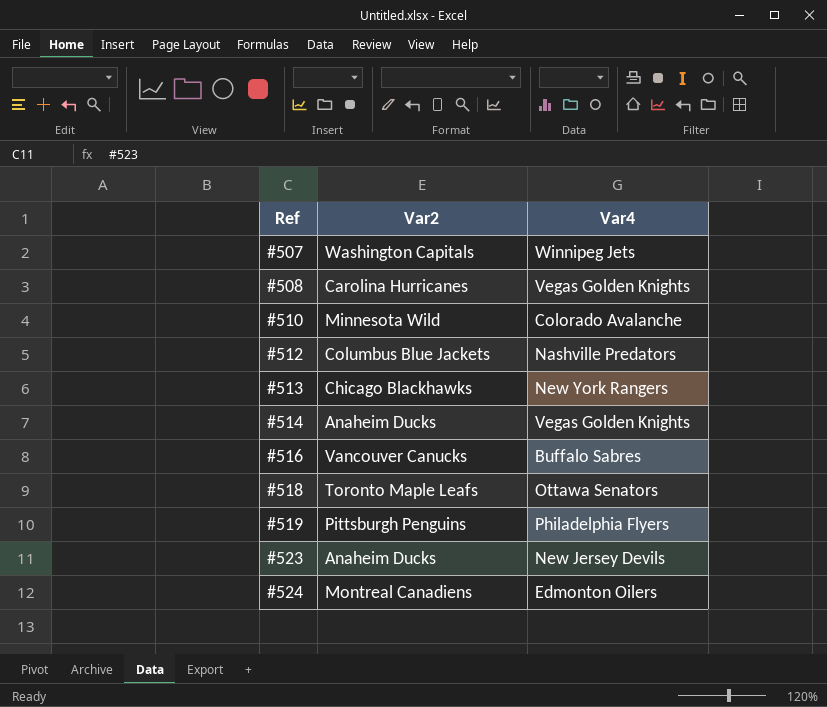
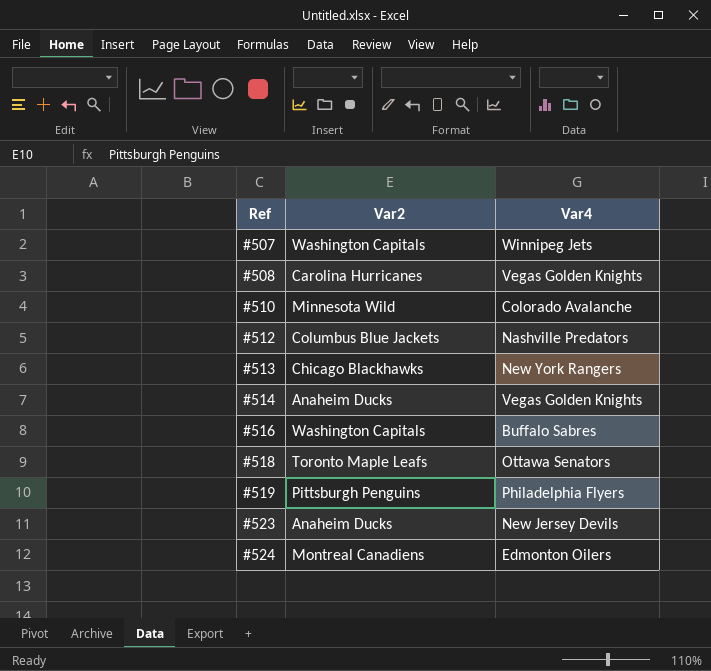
#516 | Var2: Vancouver Canucks -> Washington Capitals

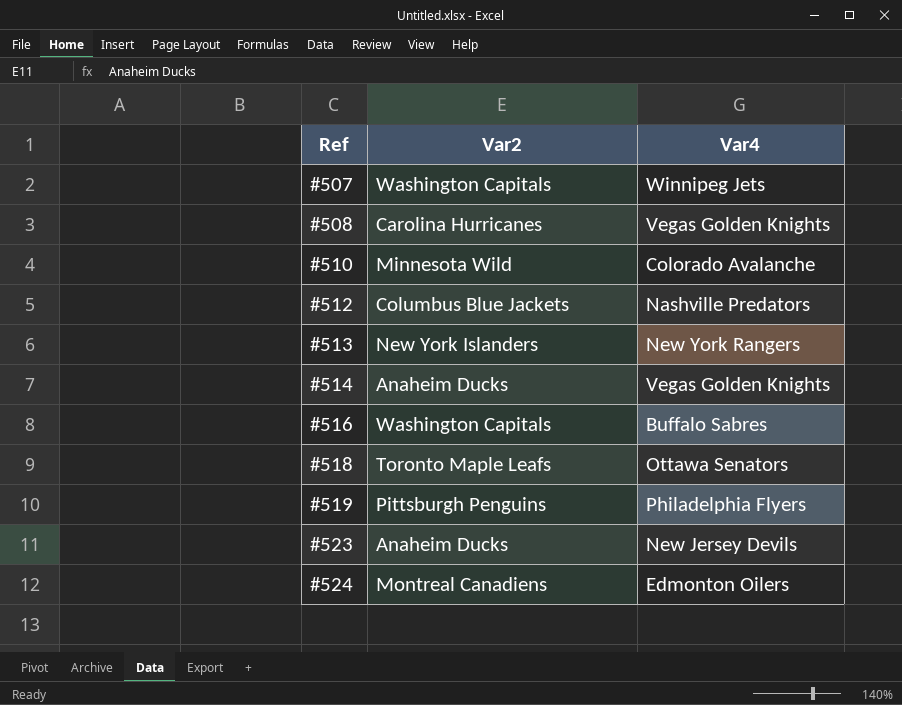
#513 | Var2: Chicago Blackhawks -> New York Islanders

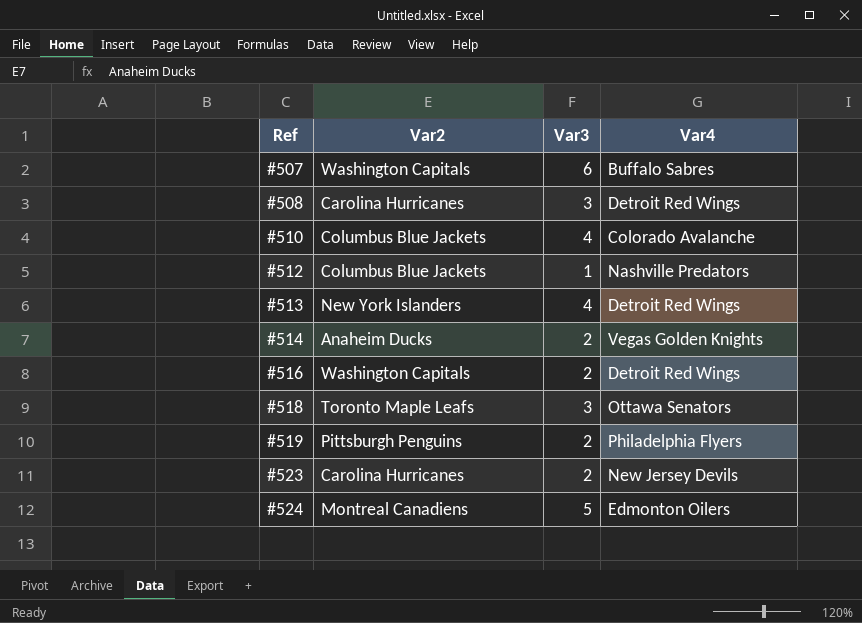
column Var3 | position: none -> 3
#507 | Var4: Winnipeg Jets -> Buffalo Sabres
#508 | Var4: Vegas Golden Knights -> Detroit Red Wings
#510 | Var2: Minnesota Wild -> Columbus Blue Jackets
#513 | Var4: New York Rangers -> Detroit Red Wings
#516 | Var4: Buffalo Sabres -> Detroit Red Wings
#523 | Var2: Anaheim Ducks -> Carolina Hurricanes

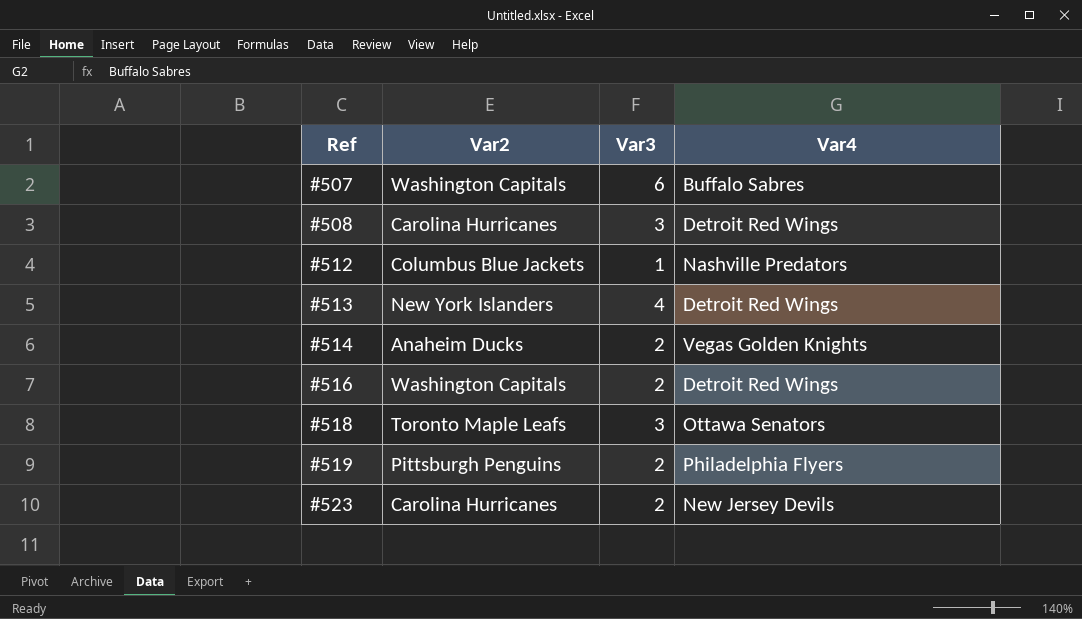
row #510: Columbus Blue Jackets | 4 | Colorado Avalanche -> none
row #524: Montreal Canadiens | 5 | Edmonton Oilers -> none

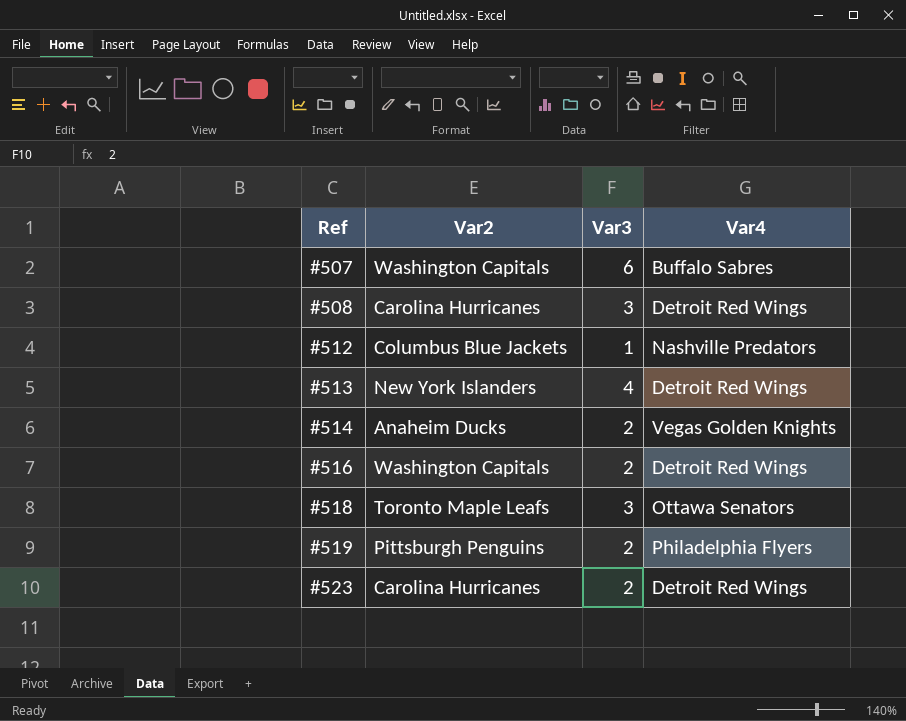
#523 | Var4: New Jersey Devils -> Detroit Red Wings

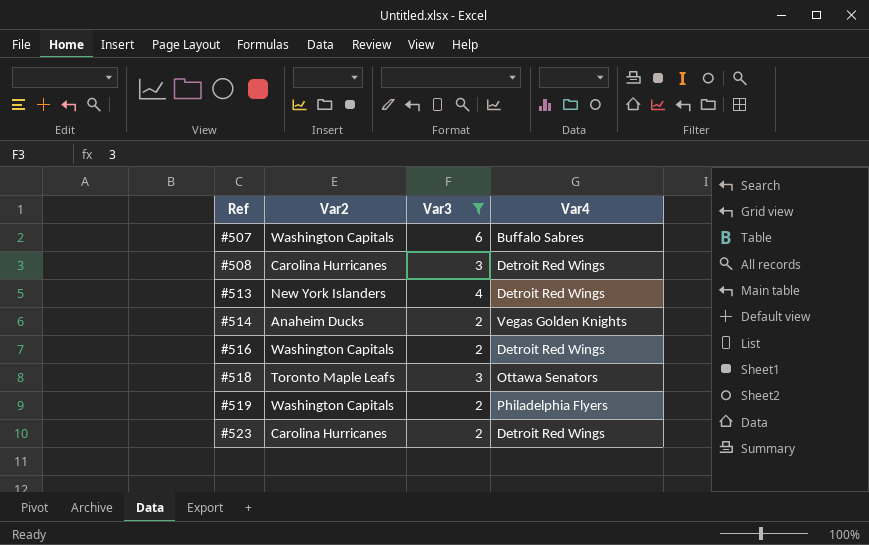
filter: none -> Var3 != 1
#519 | Var2: Pittsburgh Penguins -> Washington Capitals

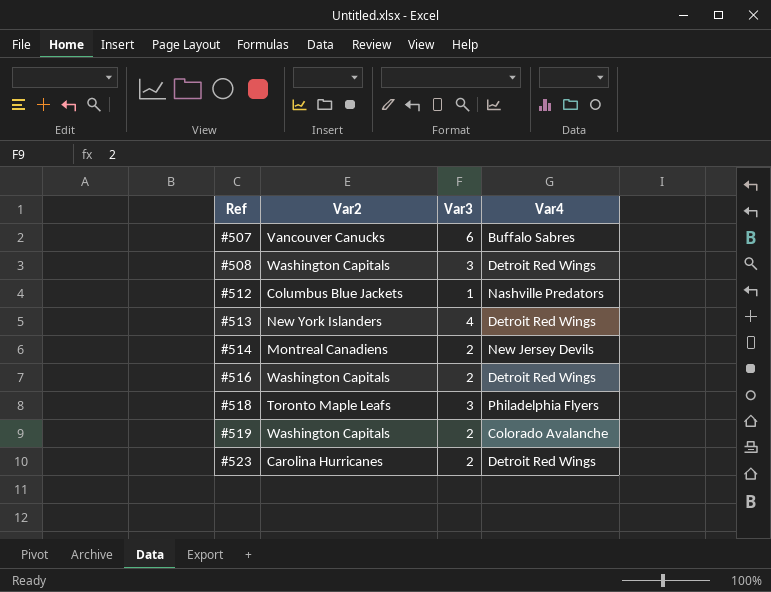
filter: Var3 != 1 -> none
#507 | Var2: Washington Capitals -> Vancouver Canucks
#508 | Var2: Carolina Hurricanes -> Washington Capitals
#514 | Var2: Anaheim Ducks -> Montreal Canadiens
#514 | Var4: Vegas Golden Knights -> New Jersey Devils
#518 | Var4: Ottawa Senators -> Philadelphia Flyers
#519 | Var4: Philadelphia Flyers -> Colorado Avalanche

